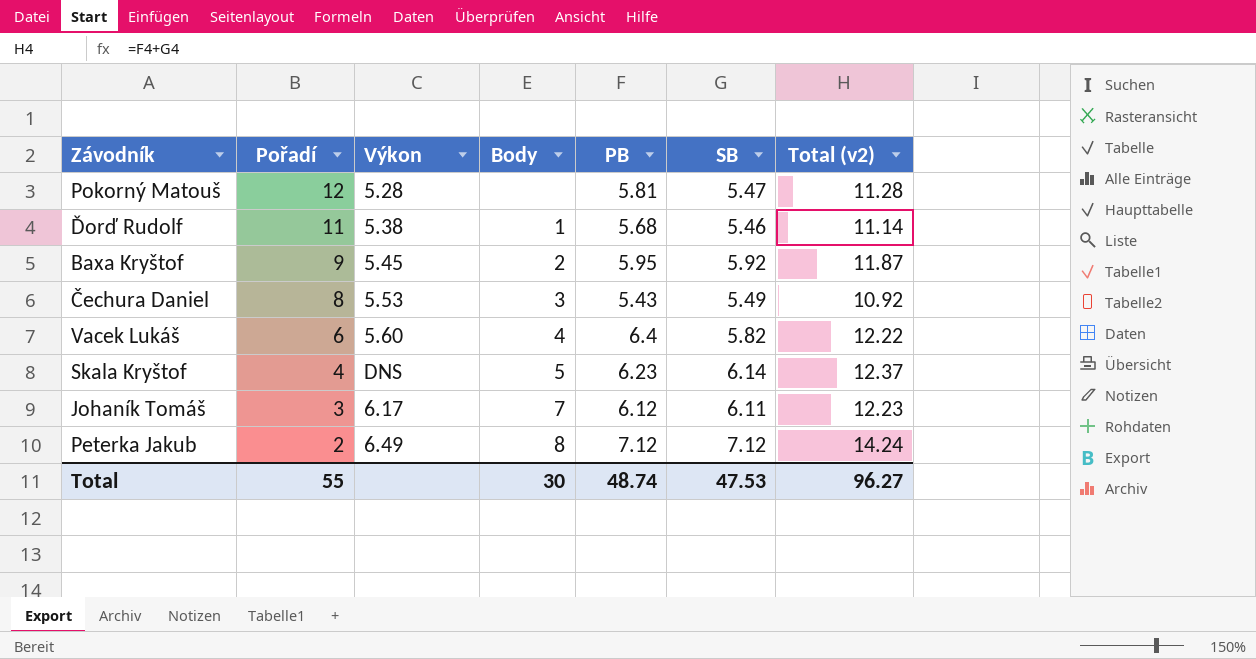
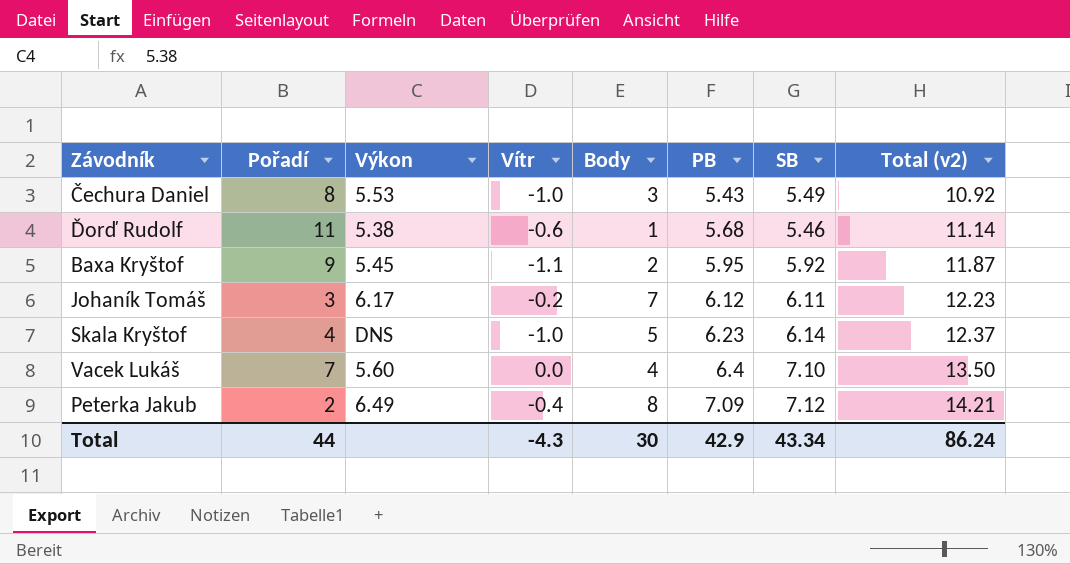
row order: Pořadí descending -> PB ascending
column Vítr | position: none -> 4
row Pokorný Matouš: 12 | 5.28 | none | 5.81 | 5.47 | 11.28 -> none
Vacek Lukáš | Pořadí: 6 -> 7
Vacek Lukáš | SB: 5.82 -> 7.10
Vacek Lukáš | Total (v2): 12.22 -> 13.50
Peterka Jakub | PB: 7.12 -> 7.09
Peterka Jakub | Total (v2): 14.24 -> 14.21
Total | Pořadí: 55 -> 44
Total | PB: 48.74 -> 42.9
Total | SB: 47.53 -> 43.34
Total | Total (v2): 96.27 -> 86.24

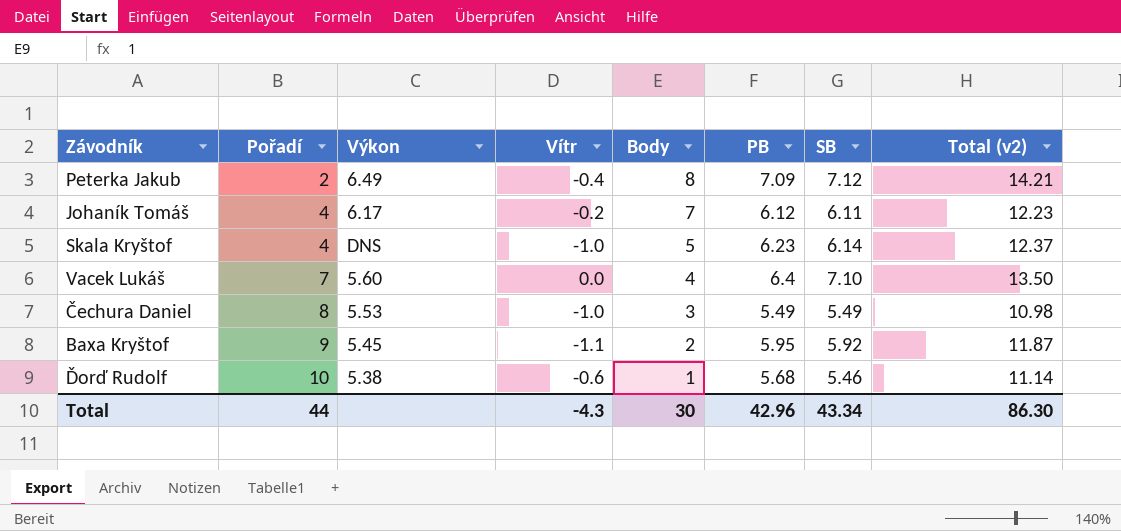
row order: PB ascending -> Pořadí ascending
Johaník Tomáš | Pořadí: 3 -> 4
Čechura Daniel | PB: 5.43 -> 5.49
Čechura Daniel | Total (v2): 10.92 -> 10.98
Ďorď Rudolf | Pořadí: 11 -> 10
Total | PB: 42.9 -> 42.96
Total | Total (v2): 86.24 -> 86.30

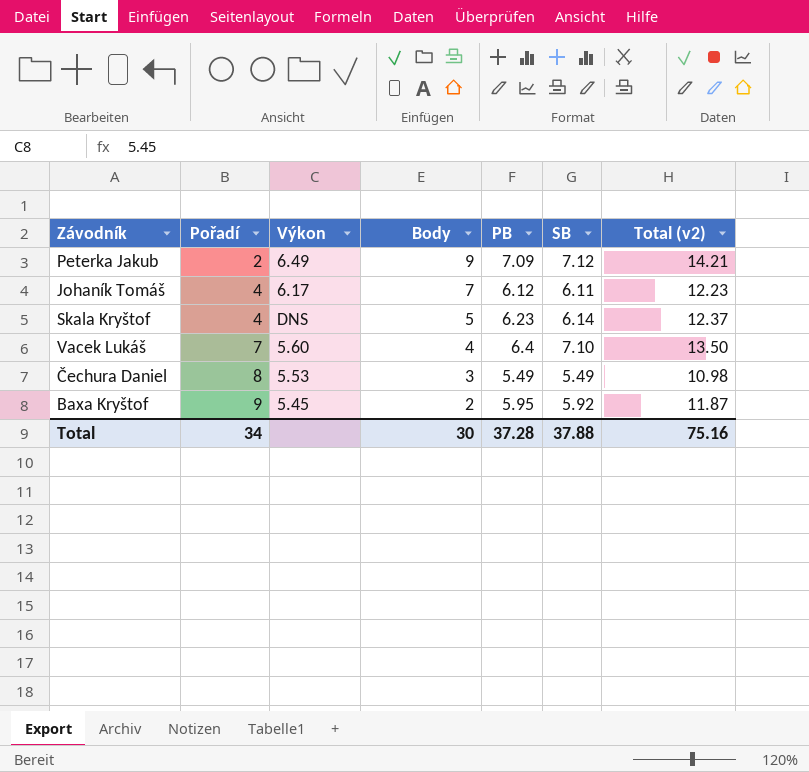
column Vítr | position: 4 -> none
row Ďorď Rudolf: 10 | 5.38 | -0.6 | 1 | 5.68 | 5.46 | 11.14 -> none
Peterka Jakub | Body: 8 -> 9
Total | Pořadí: 44 -> 34
Total | PB: 42.96 -> 37.28
Total | SB: 43.34 -> 37.88
Total | Total (v2): 86.30 -> 75.16

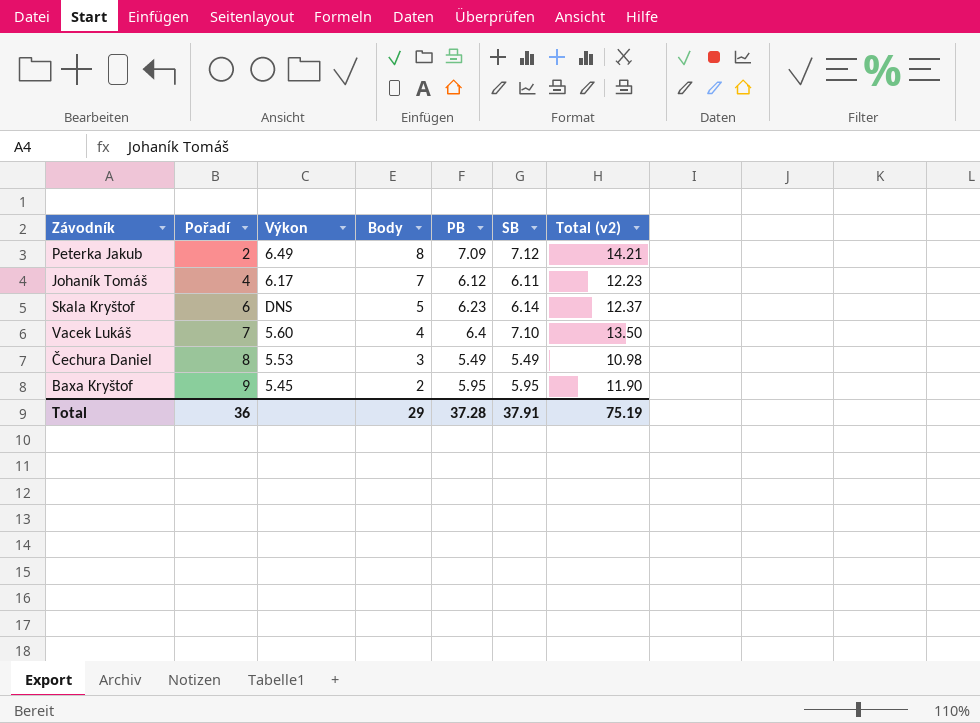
Peterka Jakub | Body: 9 -> 8
Skala Kryštof | Pořadí: 4 -> 6
Baxa Kryštof | SB: 5.92 -> 5.95
Baxa Kryštof | Total (v2): 11.87 -> 11.90
Total | Pořadí: 34 -> 36
Total | Body: 30 -> 29
Total | SB: 37.88 -> 37.91
Total | Total (v2): 75.16 -> 75.19

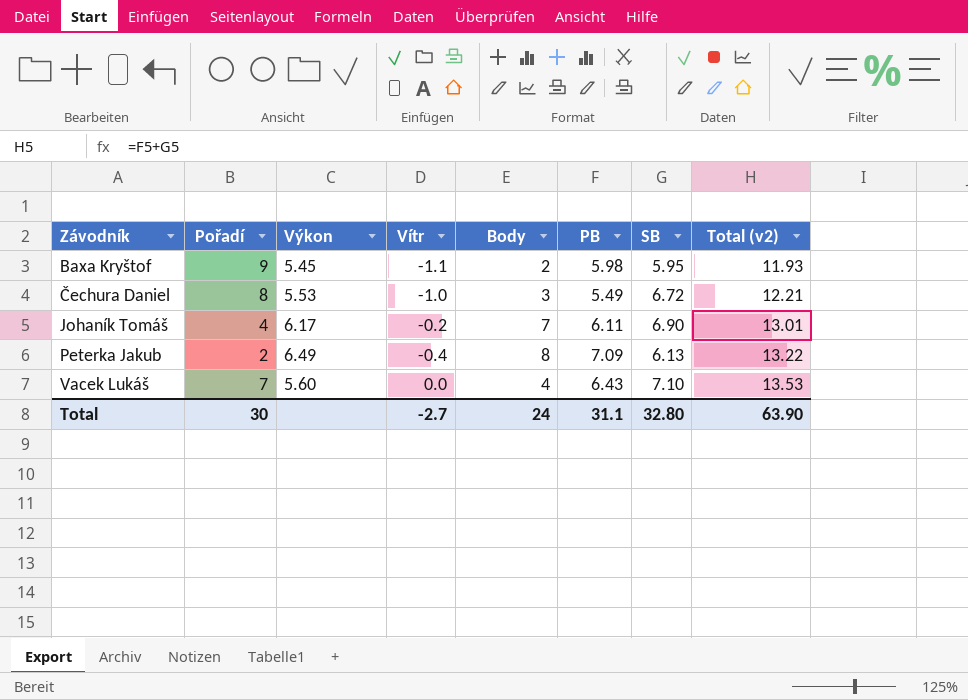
row order: Pořadí ascending -> Závodník ascending
column Vítr | position: none -> 4
row Skala Kryštof: 6 | DNS | 5 | 6.23 | 6.14 | 12.37 -> none
Baxa Kryštof | PB: 5.95 -> 5.98
Baxa Kryštof | Total (v2): 11.90 -> 11.93
Čechura Daniel | SB: 5.49 -> 6.72
Čechura Daniel | Total (v2): 10.98 -> 12.21
Johaník Tomáš | PB: 6.12 -> 6.11
Johaník Tomáš | SB: 6.11 -> 6.90
Johaník Tomáš | Total (v2): 12.23 -> 13.01
Peterka Jakub | SB: 7.12 -> 6.13
Peterka Jakub | Total (v2): 14.21 -> 13.22
Vacek Lukáš | PB: 6.4 -> 6.43
Vacek Lukáš | Total (v2): 13.50 -> 13.53
Total | Pořadí: 36 -> 30
Total | Body: 29 -> 24
Total | PB: 37.28 -> 31.1
Total | SB: 37.91 -> 32.80
Total | Total (v2): 75.19 -> 63.90

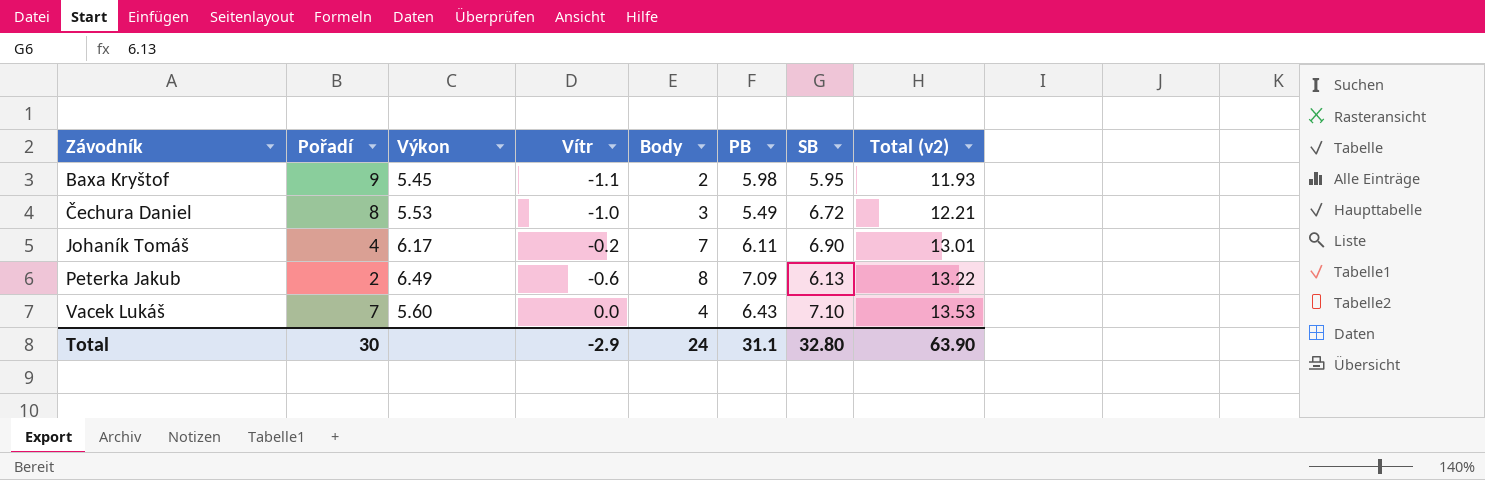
Peterka Jakub | Vítr: -0.4 -> -0.6
Total | Vítr: -2.7 -> -2.9

